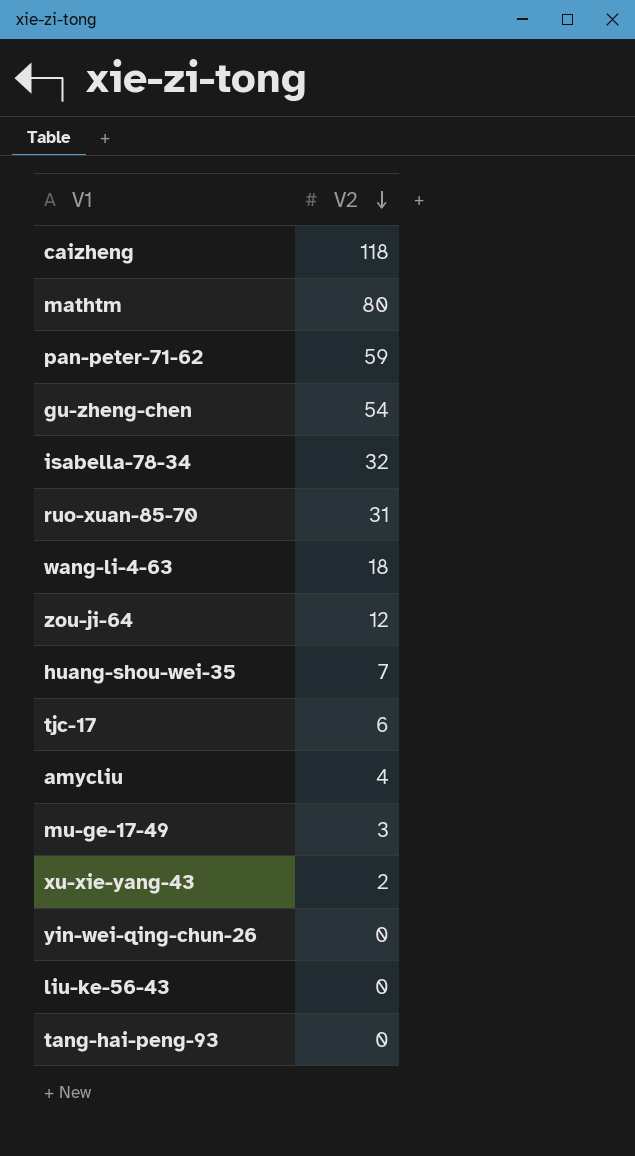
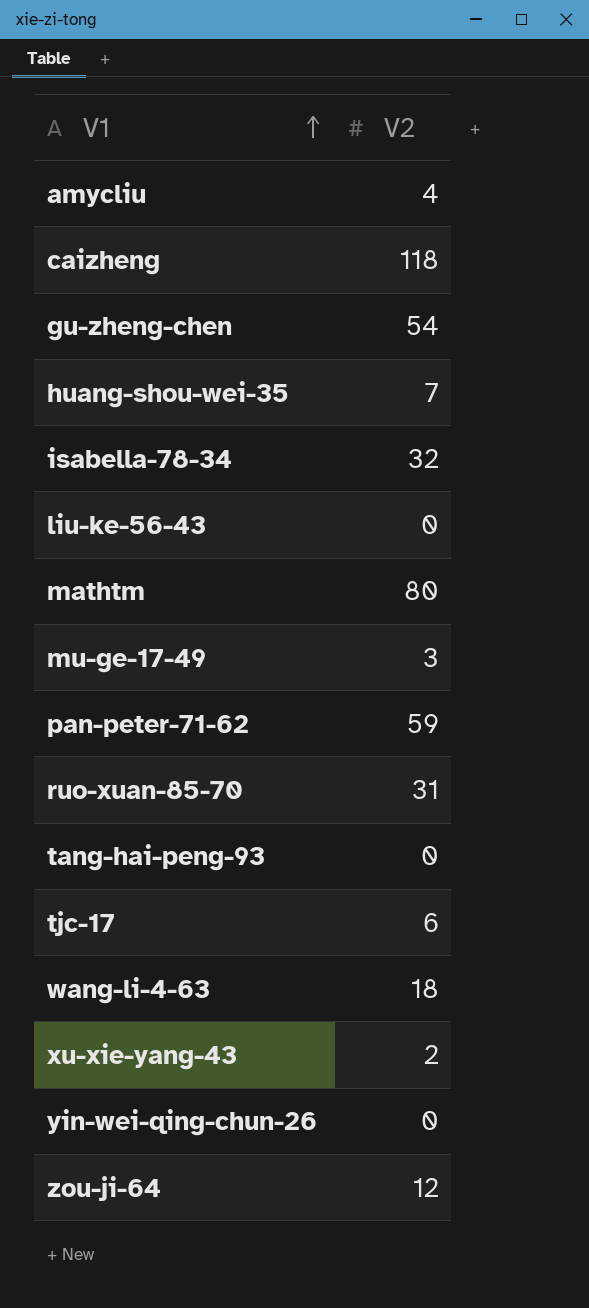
row order: V2 descending -> V1 ascending

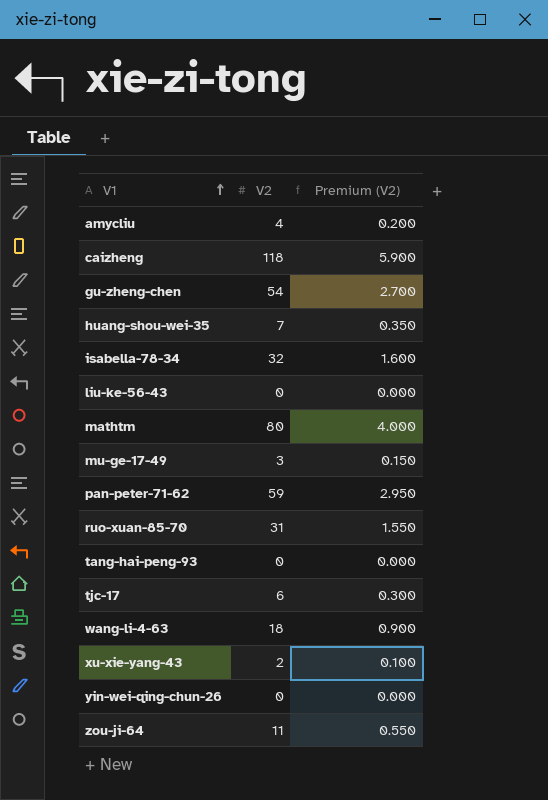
column Premium (V2) | formula: none -> [V2] * 0.05
zou-ji-64 | V2: 12 -> 11

